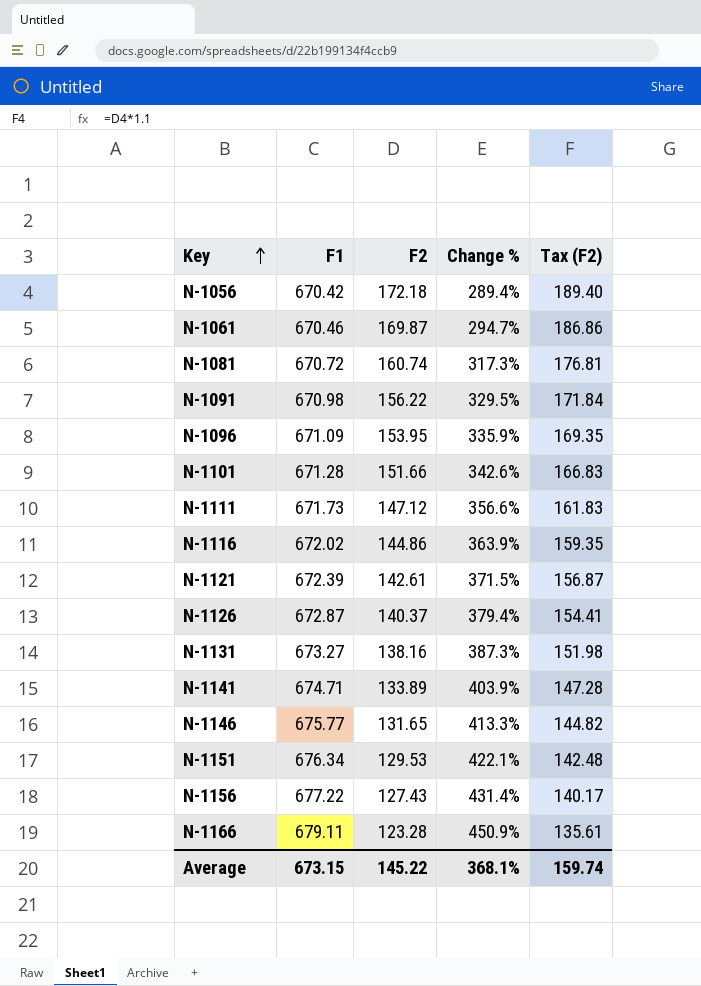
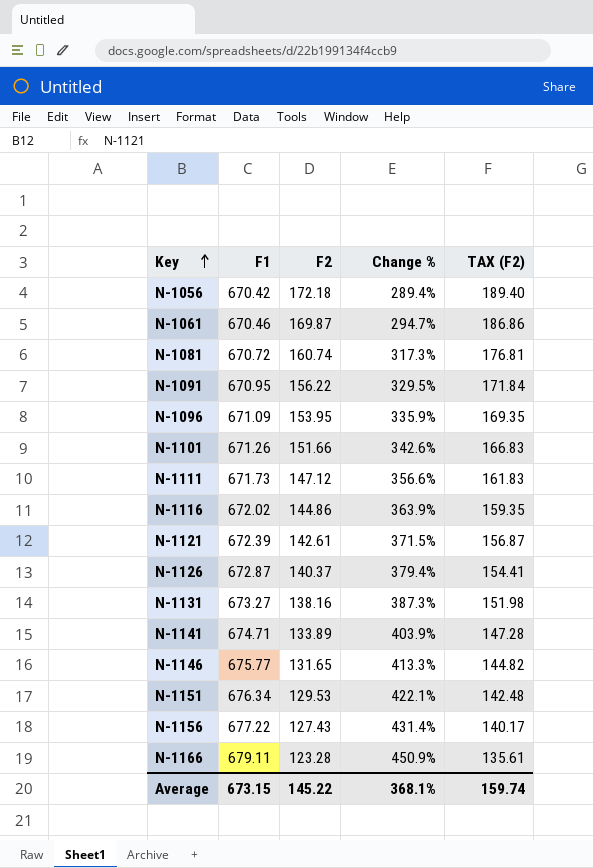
column name: Tax (F2) -> TAX (F2)
N-1091 | F1: 670.98 -> 670.95
N-1101 | F1: 671.28 -> 671.26

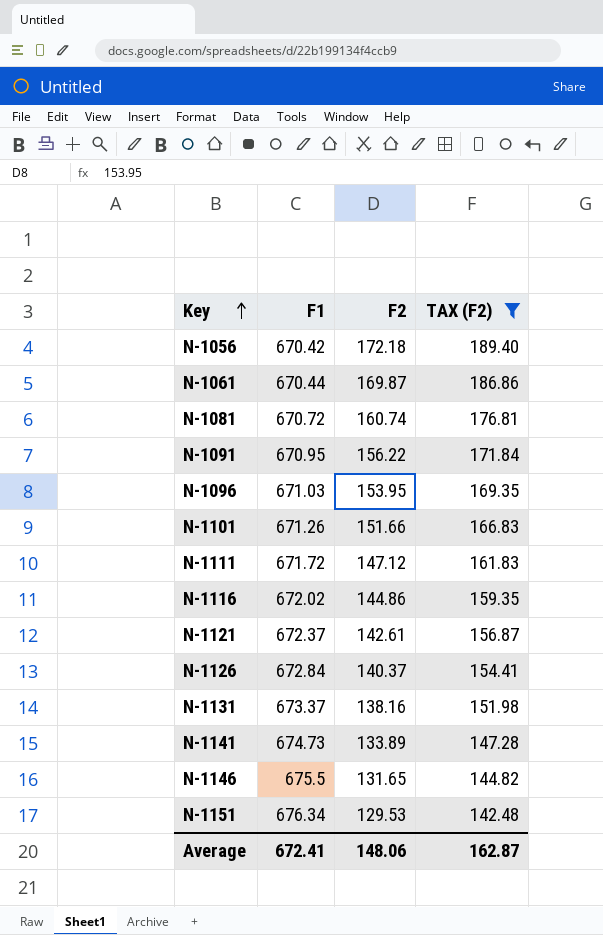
filter: none -> TAX (F2) >= 142.48
column Change % | formula: ([F1] - [F2]) / [F2] -> none
N-1061 | F1: 670.46 -> 670.44
N-1096 | F1: 671.09 -> 671.03
N-1111 | F1: 671.73 -> 671.72
N-1121 | F1: 672.39 -> 672.37
N-1126 | F1: 672.87 -> 672.84
N-1131 | F1: 673.27 -> 673.37
N-1141 | F1: 674.71 -> 674.73
N-1146 | F1: 675.77 -> 675.5
Average | F1: 673.15 -> 672.41
Average | F2: 145.22 -> 148.06
Average | TAX (F2): 159.74 -> 162.87

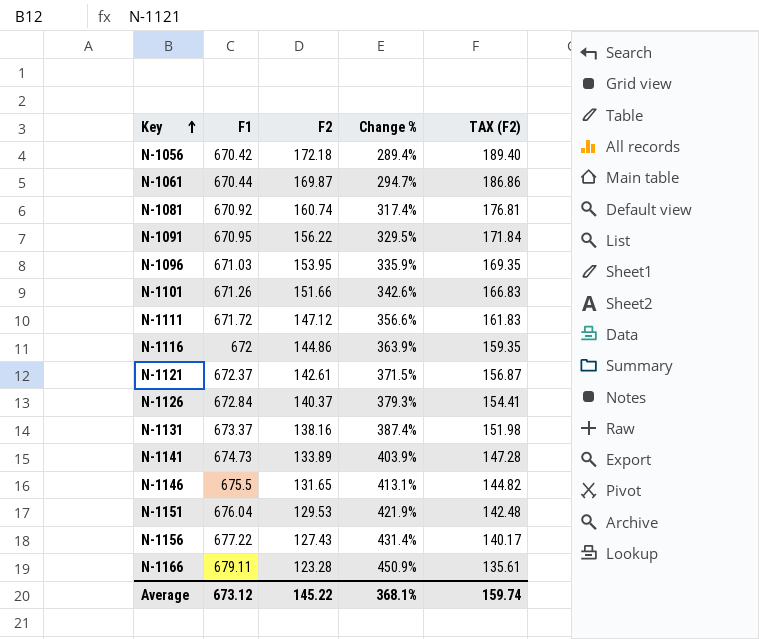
filter: TAX (F2) >= 142.48 -> none
column Change % | formula: none -> ([F1] - [F2]) / [F2]
N-1081 | F1: 670.72 -> 670.92
N-1116 | F1: 672.02 -> 672
N-1151 | F1: 676.34 -> 676.04
Average | F1: 672.41 -> 673.12
Average | F2: 148.06 -> 145.22
Average | TAX (F2): 162.87 -> 159.74

